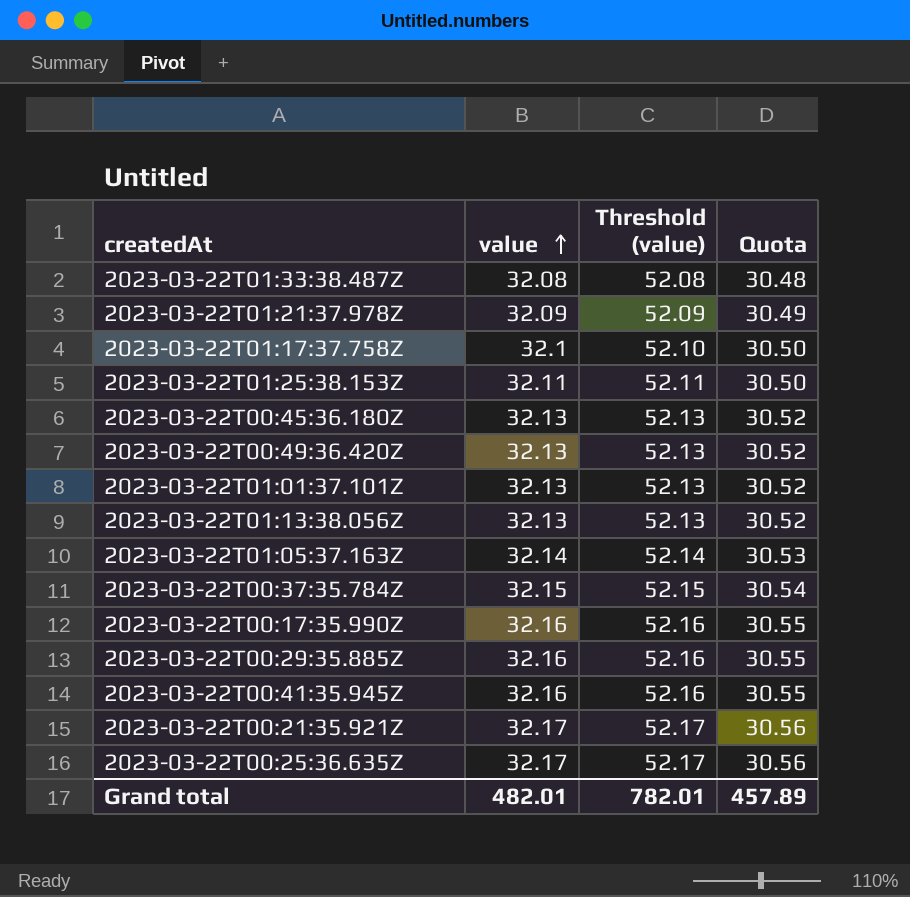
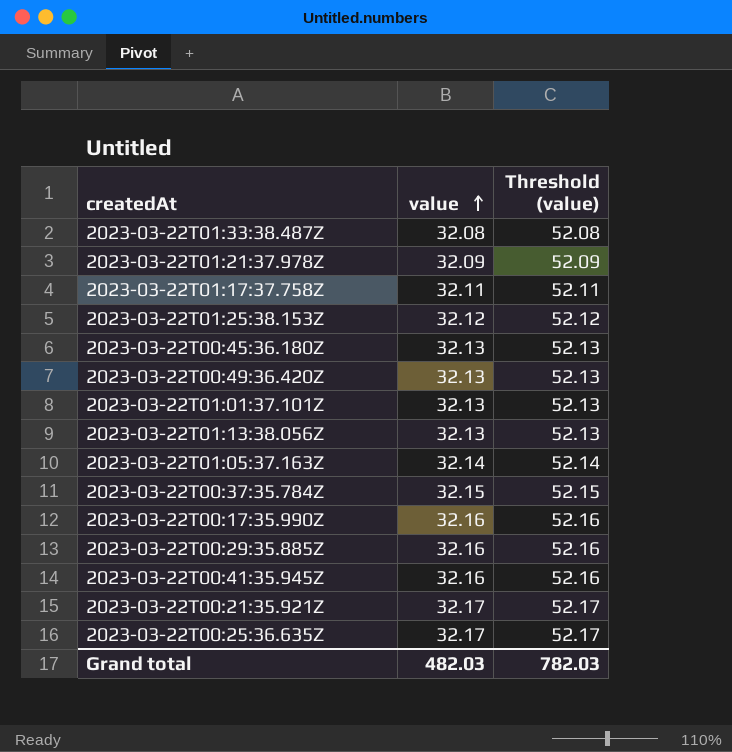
column Quota | formula: [value] * 0.95 -> none
2023-03-22T01:17:37.758Z | value: 32.1 -> 32.11
2023-03-22T01:17:37.758Z | Threshold (value): 52.10 -> 52.11
2023-03-22T01:25:38.153Z | value: 32.11 -> 32.12
2023-03-22T01:25:38.153Z | Threshold (value): 52.11 -> 52.12
Grand total | value: 482.01 -> 482.03
Grand total | Threshold (value): 782.01 -> 782.03

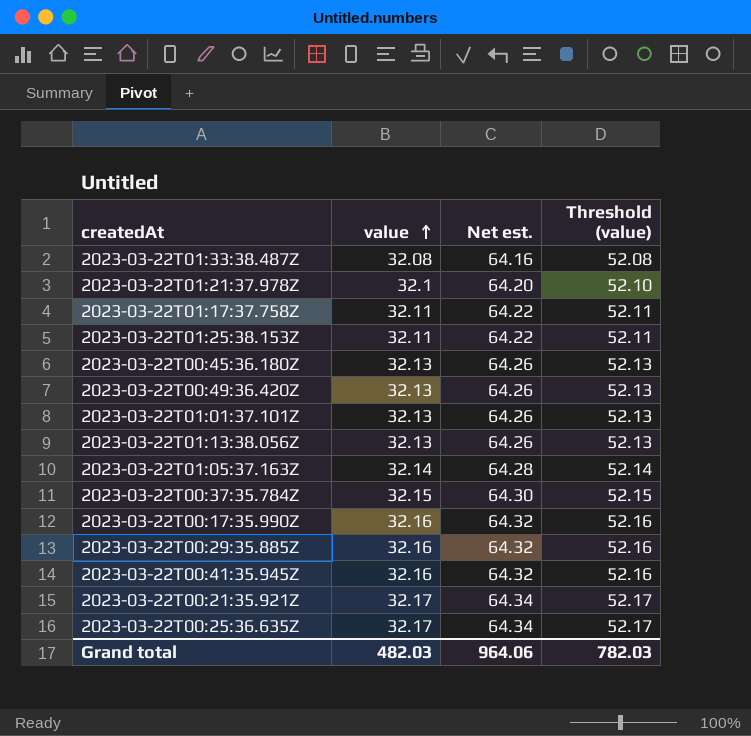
column Net est. | formula: none -> [value] * 2
2023-03-22T01:21:37.978Z | value: 32.09 -> 32.1
2023-03-22T01:21:37.978Z | Threshold (value): 52.09 -> 52.10
2023-03-22T01:25:38.153Z | value: 32.12 -> 32.11
2023-03-22T01:25:38.153Z | Threshold (value): 52.12 -> 52.11

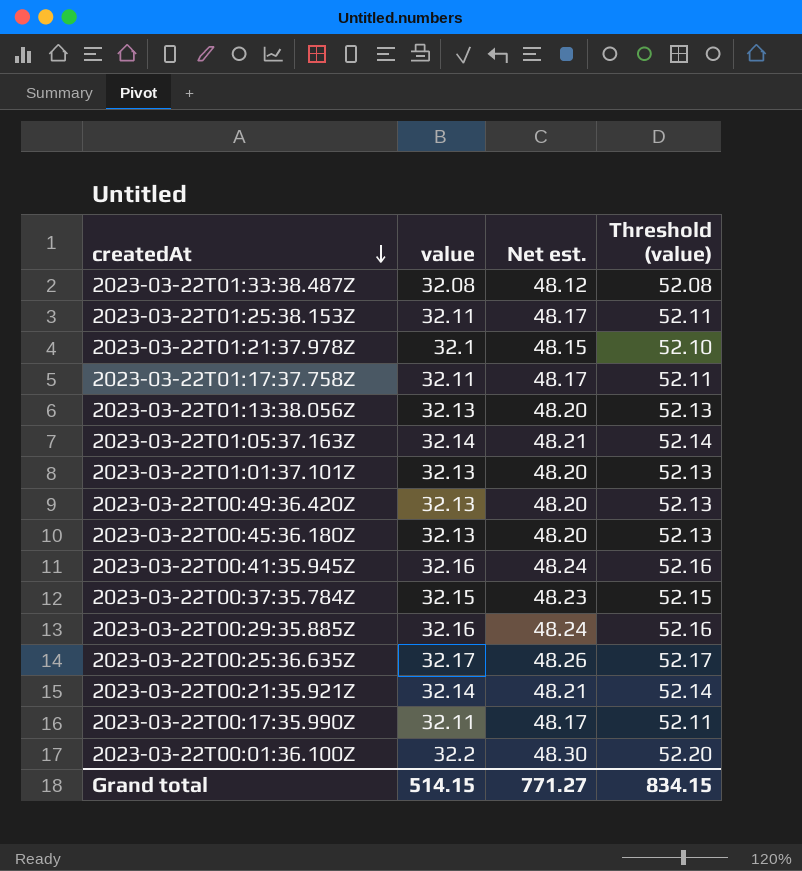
row order: value ascending -> createdAt descending
column Net est. | formula: [value] * 2 -> [value] * 1.5
2023-03-22T00:21:35.921Z | value: 32.17 -> 32.14
2023-03-22T00:21:35.921Z | Threshold (value): 52.17 -> 52.14
2023-03-22T00:17:35.990Z | value: 32.16 -> 32.11
2023-03-22T00:17:35.990Z | Threshold (value): 52.16 -> 52.11
row 2023-03-22T00:01:36.100Z: none -> 32.2 | 48.30 | 52.20
Grand total | value: 482.03 -> 514.15
Grand total | Net est.: 964.06 -> 771.27
Grand total | Threshold (value): 782.03 -> 834.15

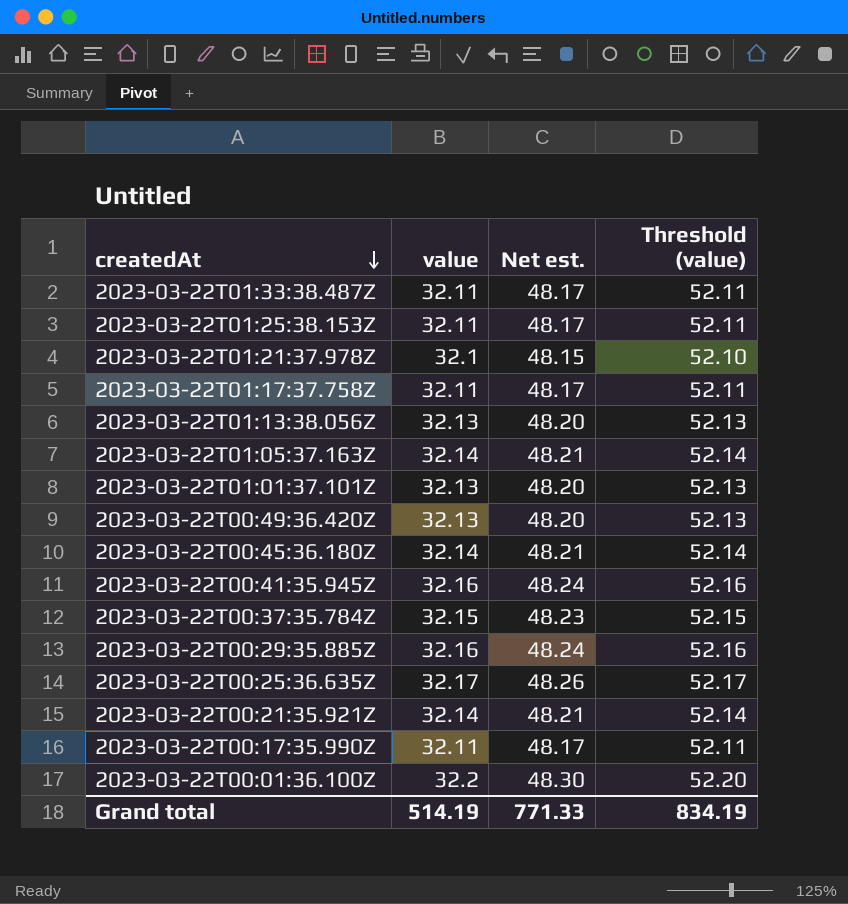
2023-03-22T01:33:38.487Z | value: 32.08 -> 32.11
2023-03-22T01:33:38.487Z | Net est.: 48.12 -> 48.17
2023-03-22T01:33:38.487Z | Threshold (value): 52.08 -> 52.11
2023-03-22T00:45:36.180Z | value: 32.13 -> 32.14
2023-03-22T00:45:36.180Z | Net est.: 48.20 -> 48.21
2023-03-22T00:45:36.180Z | Threshold (value): 52.13 -> 52.14
Grand total | value: 514.15 -> 514.19
Grand total | Net est.: 771.27 -> 771.33
Grand total | Threshold (value): 834.15 -> 834.19

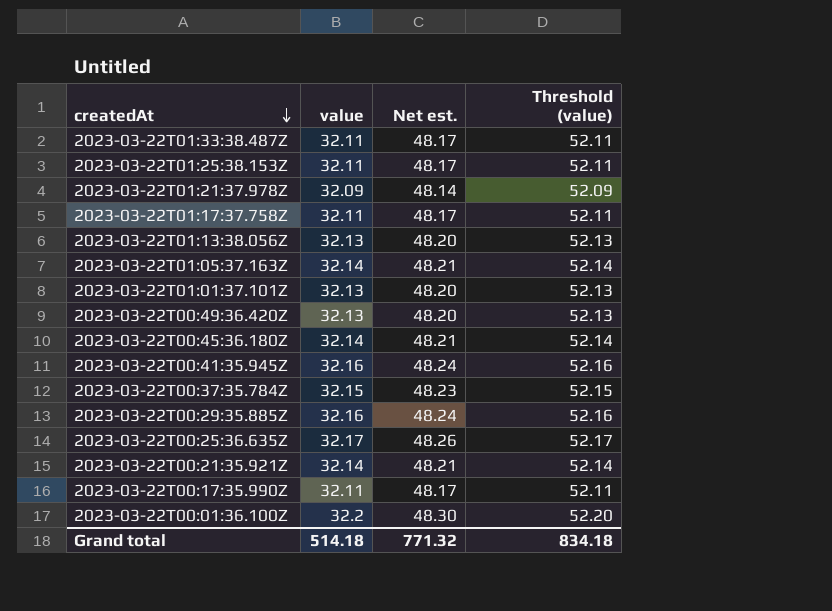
2023-03-22T01:21:37.978Z | value: 32.1 -> 32.09
2023-03-22T01:21:37.978Z | Net est.: 48.15 -> 48.14
2023-03-22T01:21:37.978Z | Threshold (value): 52.10 -> 52.09
Grand total | value: 514.19 -> 514.18
Grand total | Net est.: 771.33 -> 771.32
Grand total | Threshold (value): 834.19 -> 834.18

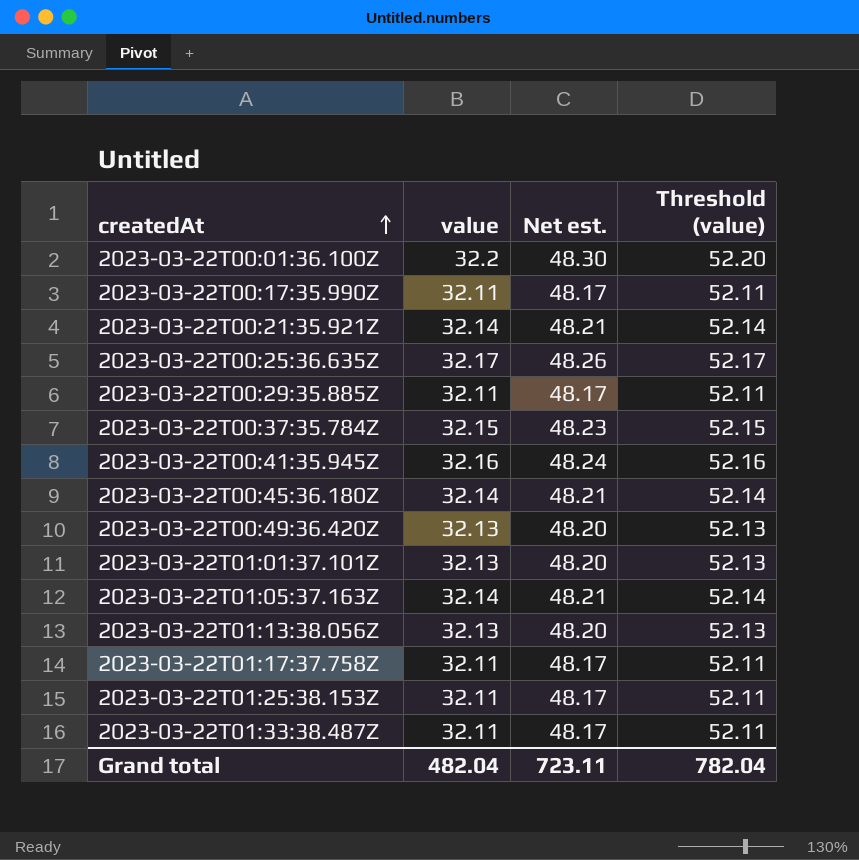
row order: createdAt descending -> createdAt ascending
row 2023-03-22T01:21:37.978Z: 32.09 | 48.14 | 52.09 -> none
2023-03-22T00:29:35.885Z | value: 32.16 -> 32.11
2023-03-22T00:29:35.885Z | Net est.: 48.24 -> 48.17
2023-03-22T00:29:35.885Z | Threshold (value): 52.16 -> 52.11
Grand total | value: 514.18 -> 482.04
Grand total | Net est.: 771.32 -> 723.11
Grand total | Threshold (value): 834.18 -> 782.04

